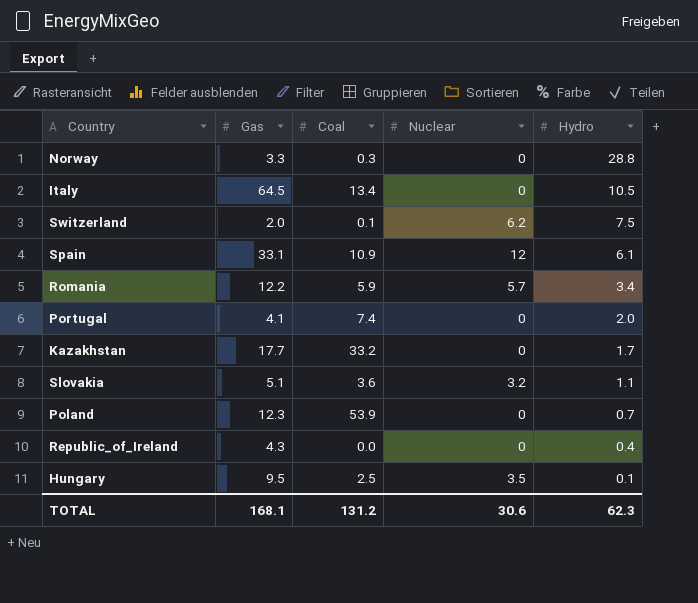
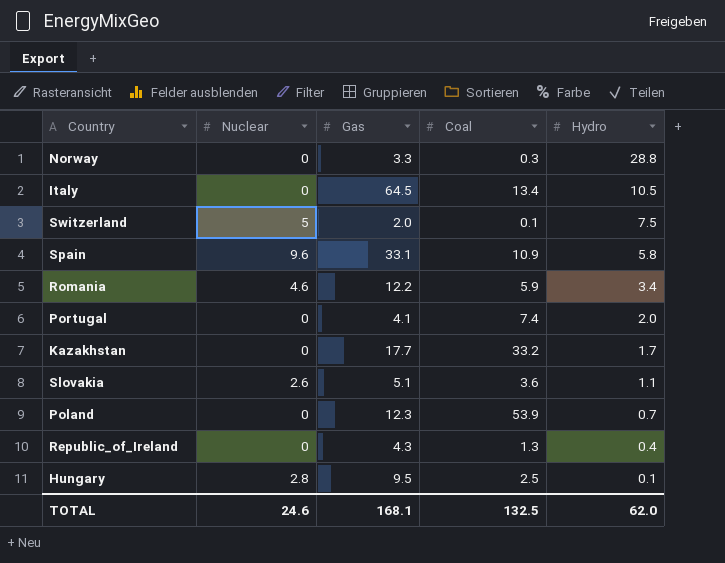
column Nuclear | position: 4 -> 2
Switzerland | Nuclear: 6.2 -> 5
Spain | Nuclear: 12 -> 9.6
Spain | Hydro: 6.1 -> 5.8
Romania | Nuclear: 5.7 -> 4.6
Slovakia | Nuclear: 3.2 -> 2.6
Republic_of_Ireland | Coal: 0.0 -> 1.3
Hungary | Nuclear: 3.5 -> 2.8
TOTAL | Nuclear: 30.6 -> 24.6
TOTAL | Coal: 131.2 -> 132.5
TOTAL | Hydro: 62.3 -> 62.0

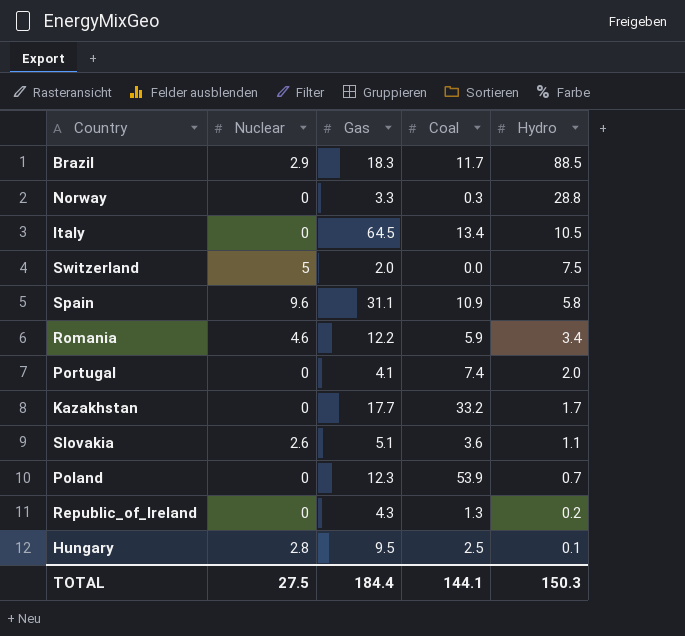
row Brazil: none -> 2.9 | 18.3 | 11.7 | 88.5
Switzerland | Coal: 0.1 -> 0.0
Spain | Gas: 33.1 -> 31.1
Republic_of_Ireland | Hydro: 0.4 -> 0.2
TOTAL | Nuclear: 24.6 -> 27.5
TOTAL | Gas: 168.1 -> 184.4
TOTAL | Coal: 132.5 -> 144.1
TOTAL | Hydro: 62.0 -> 150.3

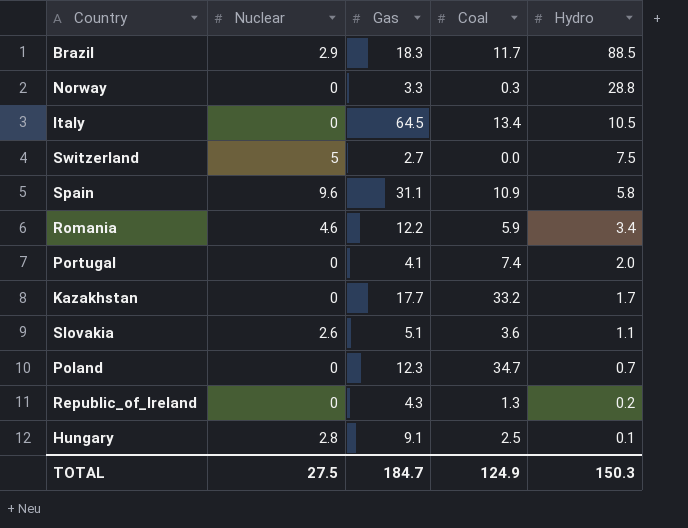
Switzerland | Gas: 2.0 -> 2.7
Poland | Coal: 53.9 -> 34.7
Hungary | Gas: 9.5 -> 9.1
TOTAL | Gas: 184.4 -> 184.7
TOTAL | Coal: 144.1 -> 124.9

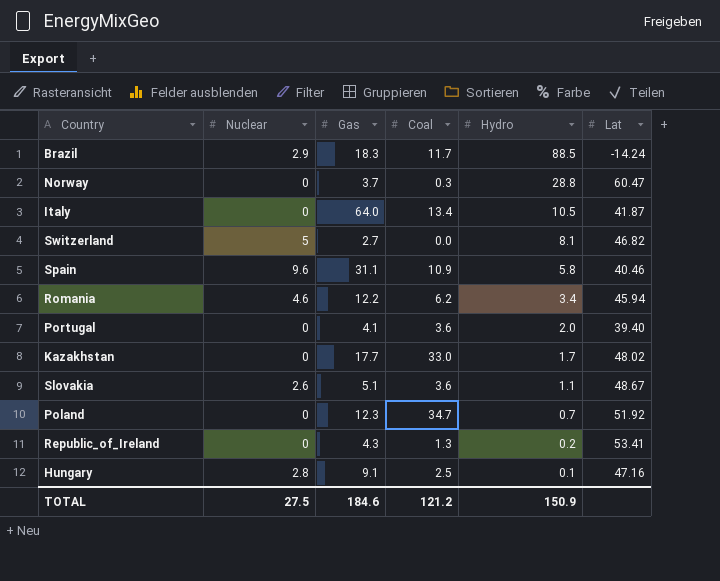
column Lat | position: none -> 6
Norway | Gas: 3.3 -> 3.7
Italy | Gas: 64.5 -> 64.0
Switzerland | Hydro: 7.5 -> 8.1
Romania | Coal: 5.9 -> 6.2
Portugal | Coal: 7.4 -> 3.6
Kazakhstan | Coal: 33.2 -> 33.0
TOTAL | Gas: 184.7 -> 184.6
TOTAL | Coal: 124.9 -> 121.2
TOTAL | Hydro: 150.3 -> 150.9

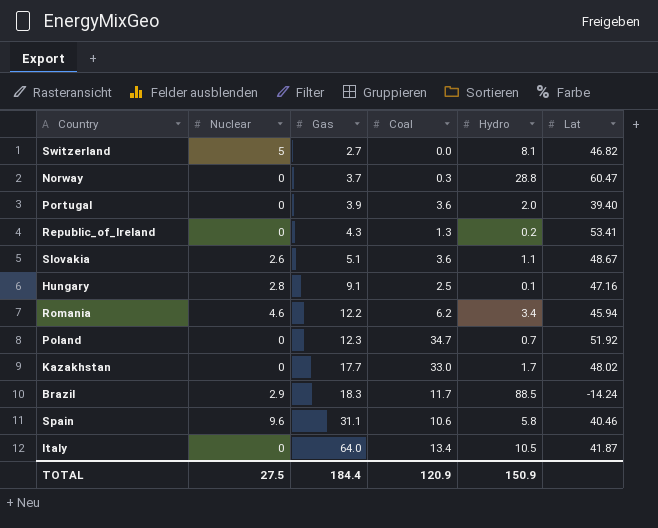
row order: Hydro descending -> Gas ascending
Portugal | Gas: 4.1 -> 3.9
Spain | Coal: 10.9 -> 10.6
TOTAL | Gas: 184.6 -> 184.4
TOTAL | Coal: 121.2 -> 120.9

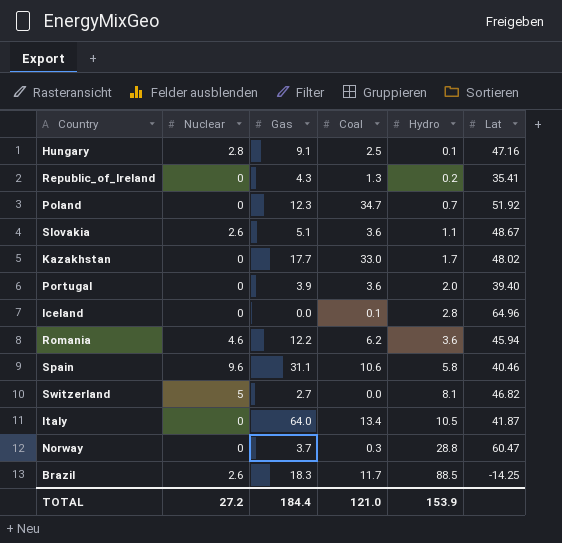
row order: Gas ascending -> Hydro ascending
Republic_of_Ireland | Lat: 53.41 -> 35.41
row Iceland: none -> 0 | 0.0 | 0.1 | 2.8 | 64.96
Romania | Hydro: 3.4 -> 3.6
Brazil | Nuclear: 2.9 -> 2.6
Brazil | Lat: -14.24 -> -14.25
TOTAL | Nuclear: 27.5 -> 27.2
TOTAL | Coal: 120.9 -> 121.0
TOTAL | Hydro: 150.9 -> 153.9

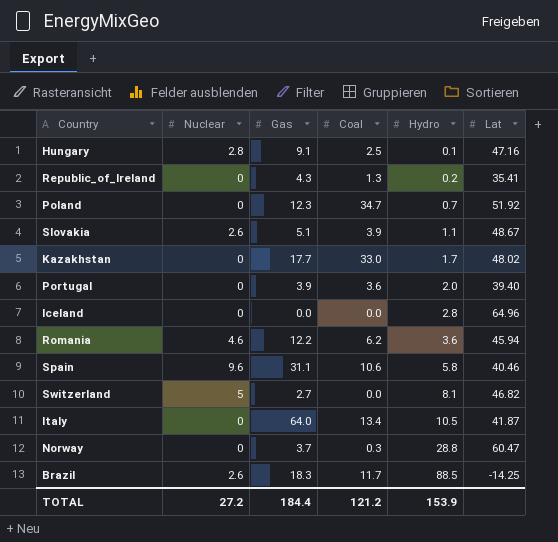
Slovakia | Coal: 3.6 -> 3.9
Iceland | Coal: 0.1 -> 0.0
TOTAL | Coal: 121.0 -> 121.2

